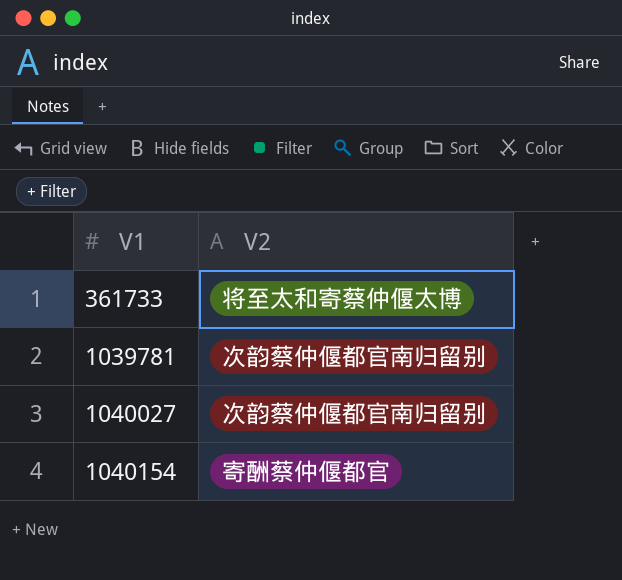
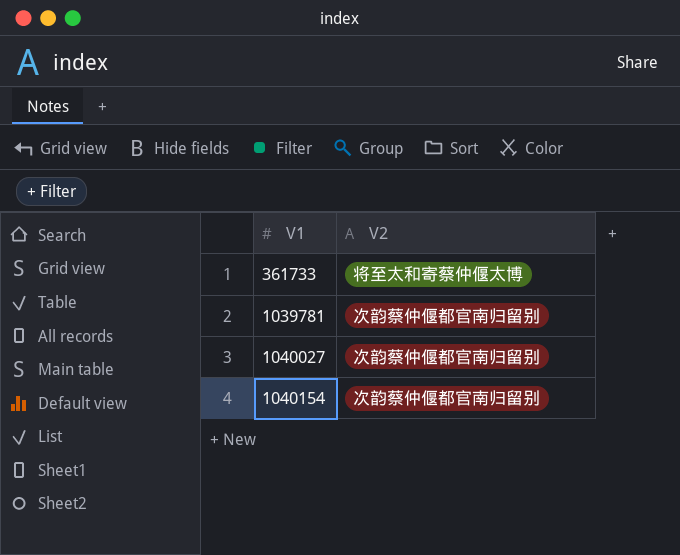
1040154 | V2: 寄酬蔡仲偃都官 -> 次韵蔡仲偃都官南归留别

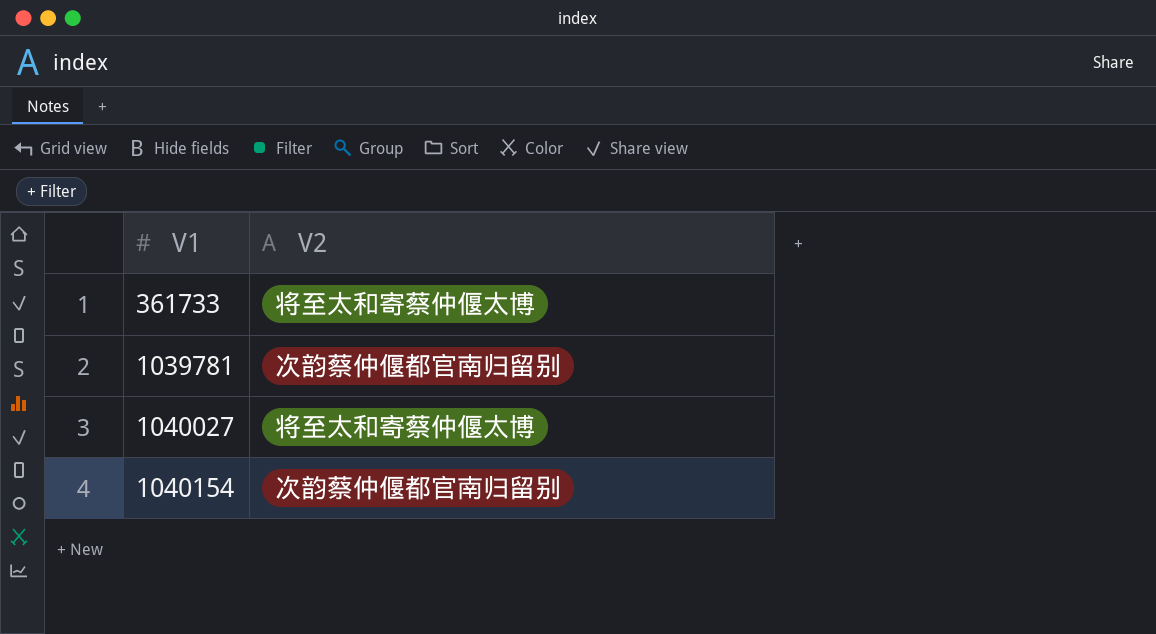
1040027 | V2: 次韵蔡仲偃都官南归留别 -> 将至太和寄蔡仲偃太博

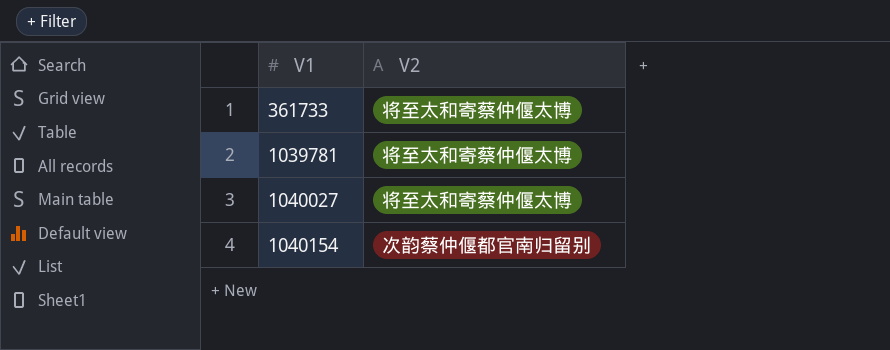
1039781 | V2: 次韵蔡仲偃都官南归留别 -> 将至太和寄蔡仲偃太博

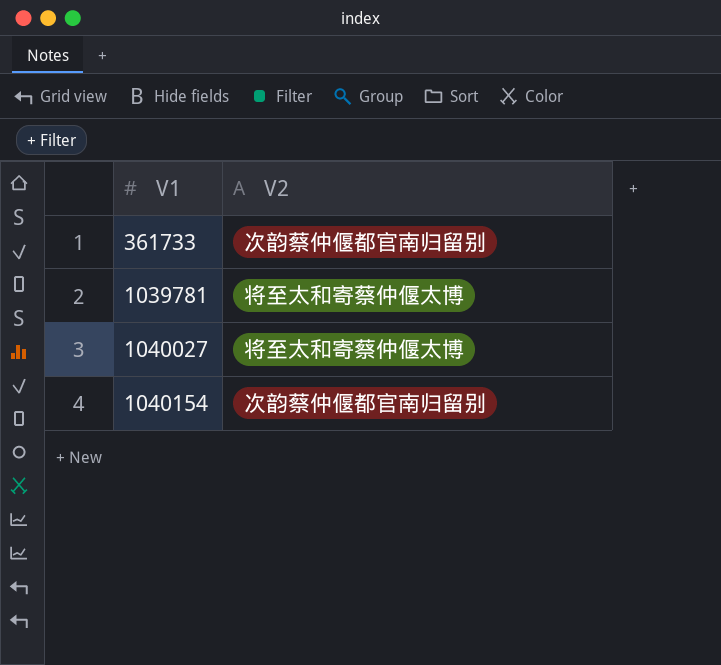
361733 | V2: 将至太和寄蔡仲偃太博 -> 次韵蔡仲偃都官南归留别

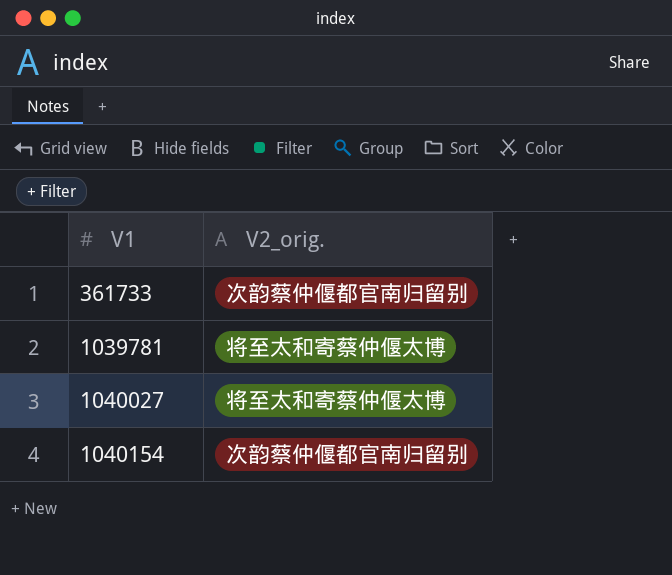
column name: V2 -> V2_orig.

